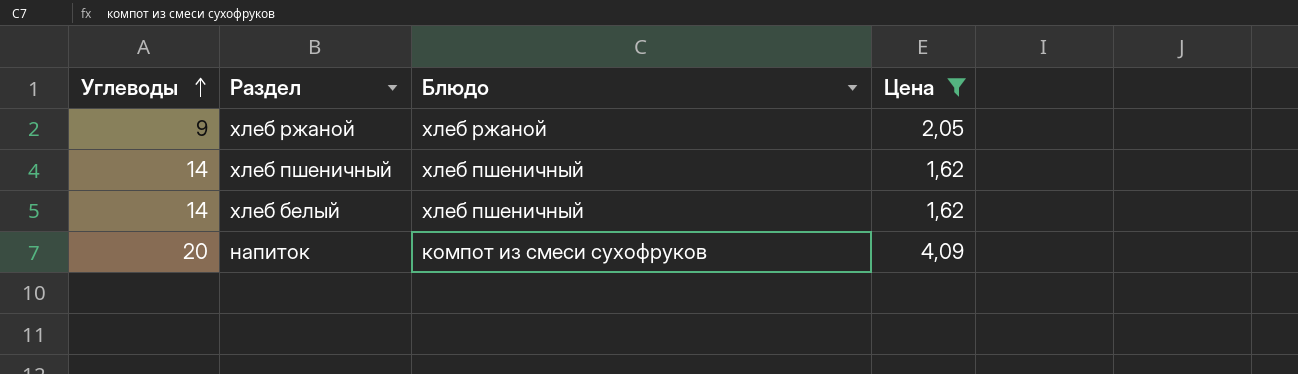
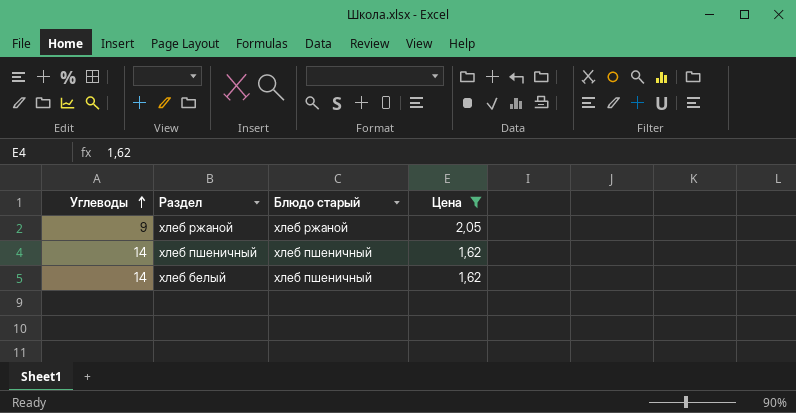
column name: Блюдо -> Блюдо старый
row напиток: 20 | компот из смеси сухофруков | 4,09 -> none

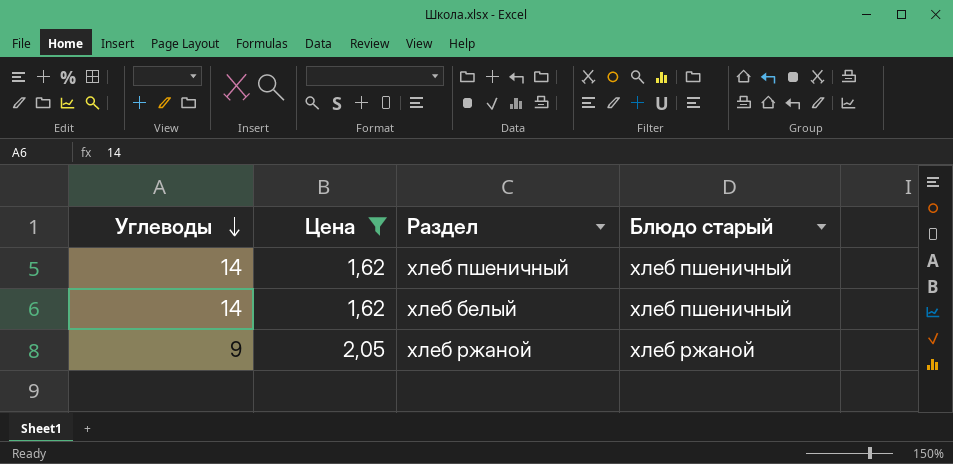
row order: Углеводы ascending -> Углеводы descending
column Цена | position: 4 -> 2

